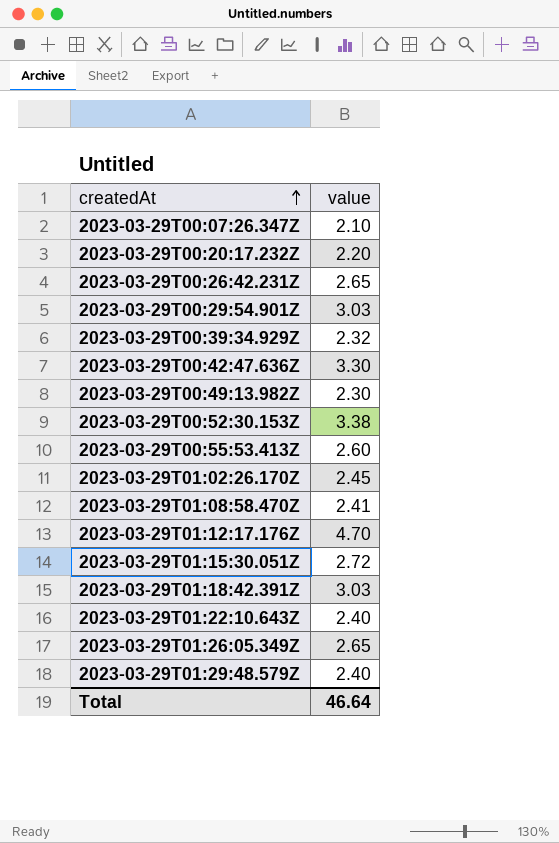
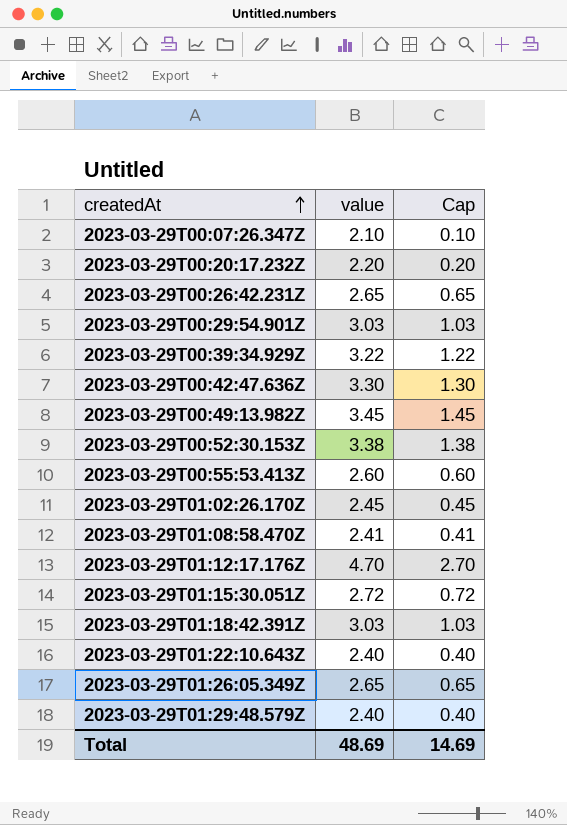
column Cap | formula: none -> [value] - 2
2023-03-29T00:39:34.929Z | value: 2.32 -> 3.22
2023-03-29T00:49:13.982Z | value: 2.30 -> 3.45
Total | value: 46.64 -> 48.69

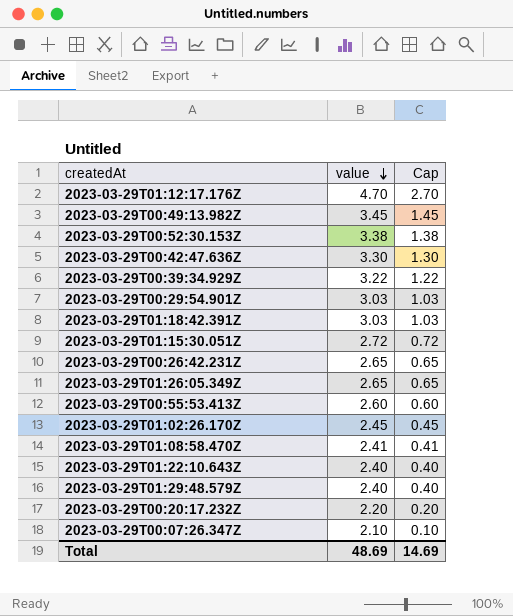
row order: createdAt ascending -> value descending

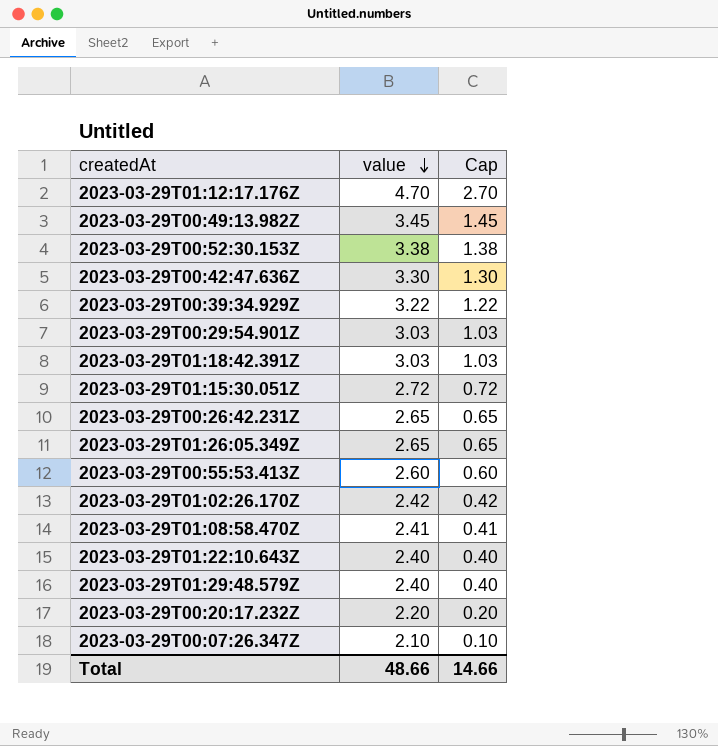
2023-03-29T01:02:26.170Z | value: 2.45 -> 2.42
2023-03-29T01:02:26.170Z | Cap: 0.45 -> 0.42
Total | value: 48.69 -> 48.66
Total | Cap: 14.69 -> 14.66

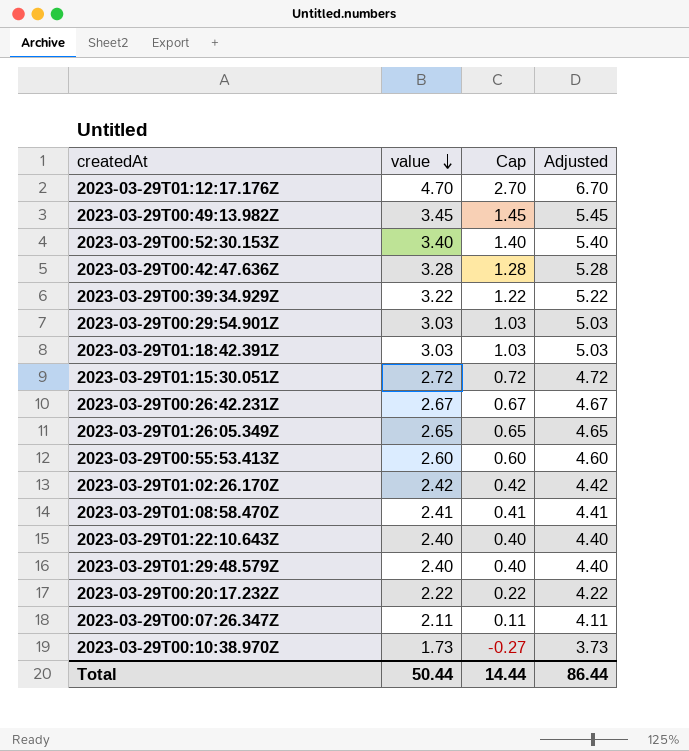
column Adjusted | formula: none -> [value] + 2
2023-03-29T00:52:30.153Z | value: 3.38 -> 3.40
2023-03-29T00:52:30.153Z | Cap: 1.38 -> 1.40
2023-03-29T00:42:47.636Z | value: 3.30 -> 3.28
2023-03-29T00:42:47.636Z | Cap: 1.30 -> 1.28
2023-03-29T00:26:42.231Z | value: 2.65 -> 2.67
2023-03-29T00:26:42.231Z | Cap: 0.65 -> 0.67
2023-03-29T00:20:17.232Z | value: 2.20 -> 2.22
2023-03-29T00:20:17.232Z | Cap: 0.20 -> 0.22
2023-03-29T00:07:26.347Z | value: 2.10 -> 2.11
2023-03-29T00:07:26.347Z | Cap: 0.10 -> 0.11
row 2023-03-29T00:10:38.970Z: none -> 1.73 | -0.27 | 3.73
Total | value: 48.66 -> 50.44
Total | Cap: 14.66 -> 14.44

